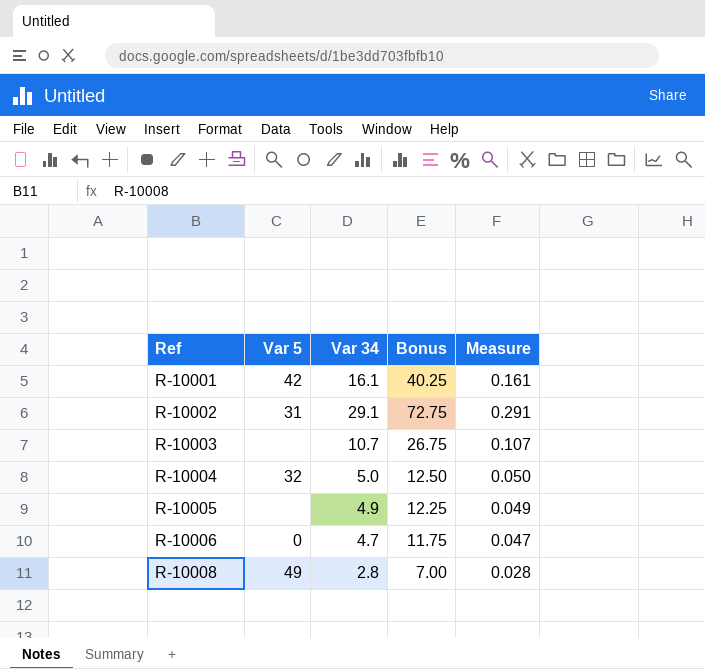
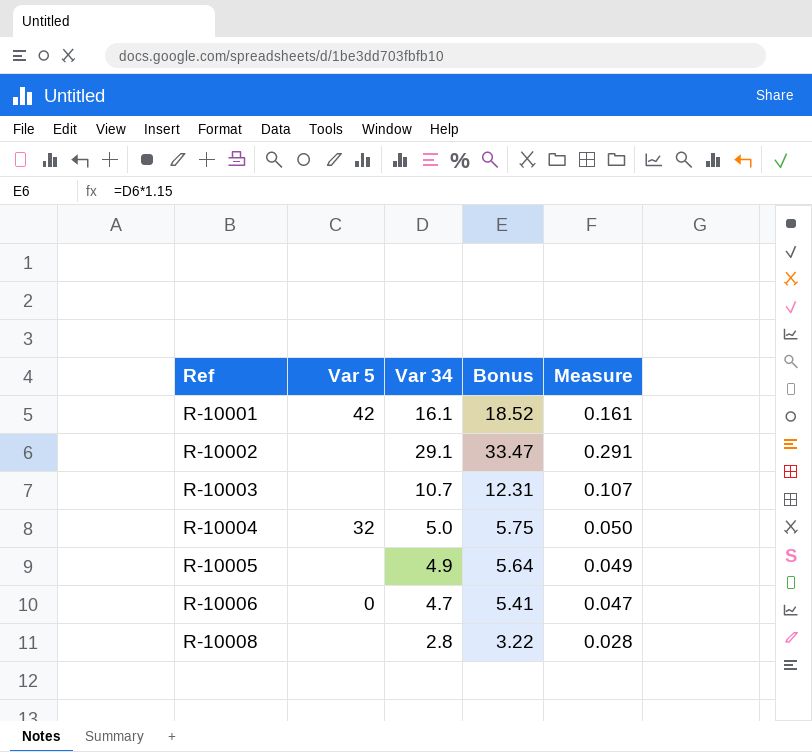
column Bonus | formula: [Var 34] * 2.5 -> [Var 34] * 1.15
R-10002 | Var 5: 31 -> none
R-10008 | Var 5: 49 -> none

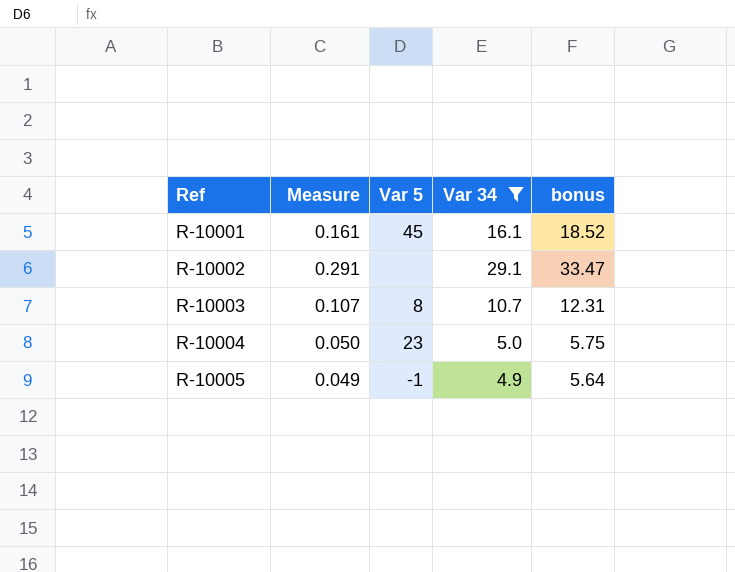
filter: none -> Var 34 >= 4.9
column Measure | position: 5 -> 2
column name: Bonus -> bonus
R-10001 | Var 5: 42 -> 45
R-10003 | Var 5: none -> 8
R-10004 | Var 5: 32 -> 23
R-10005 | Var 5: none -> -1

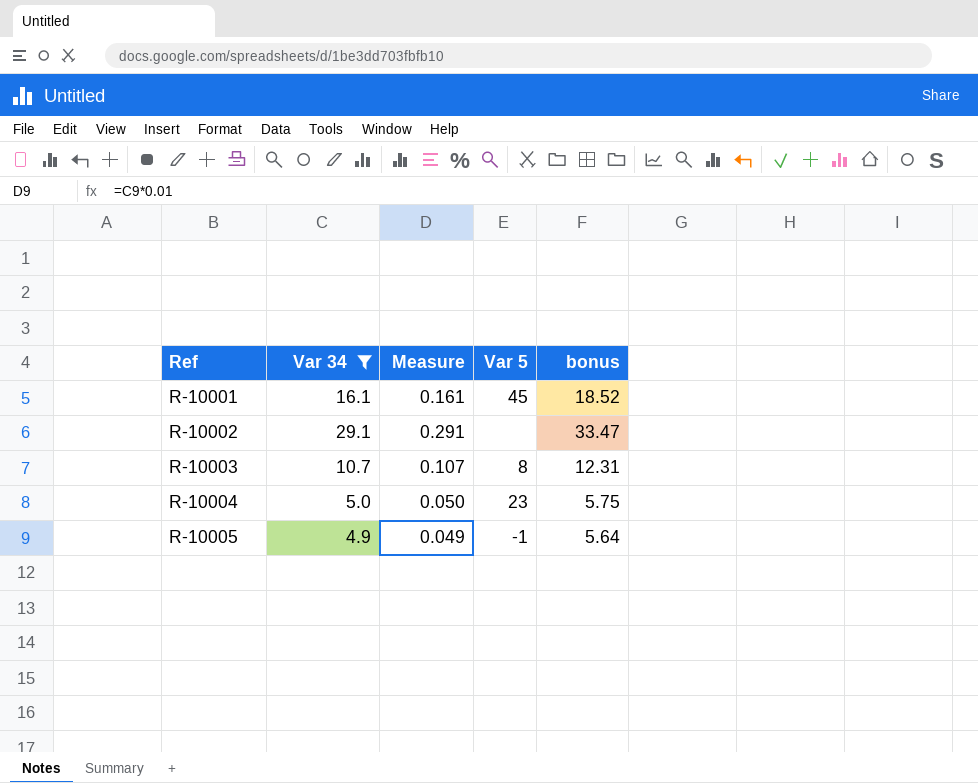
column Var 34 | position: 4 -> 2

